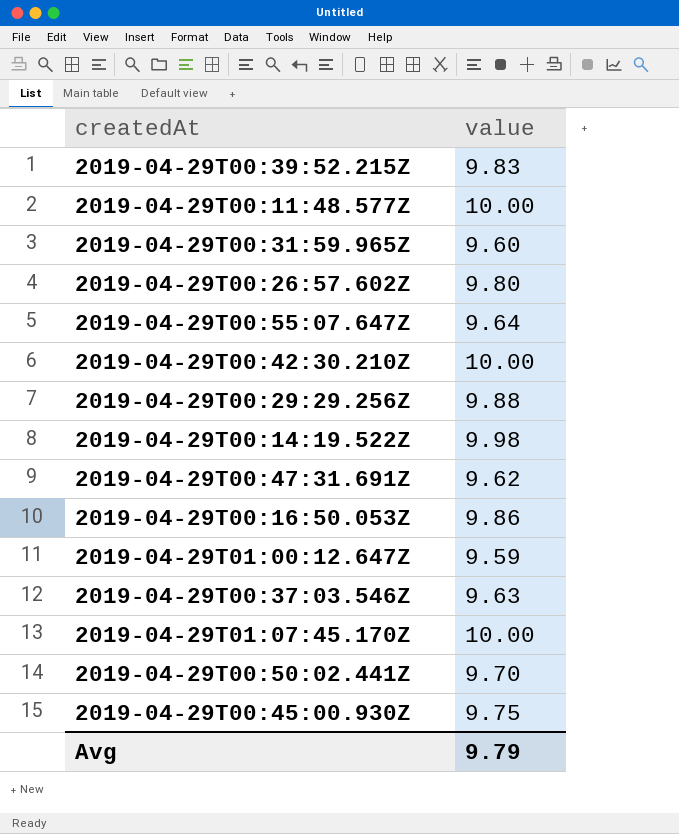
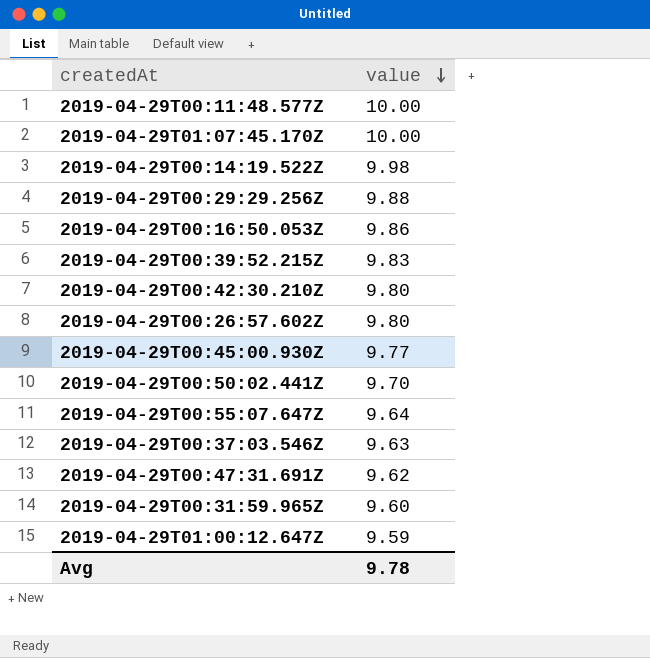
row order: none -> value descending
2019-04-29T00:42:30.210Z | value: 10.00 -> 9.80
2019-04-29T00:45:00.930Z | value: 9.75 -> 9.77
Avg | value: 9.79 -> 9.78

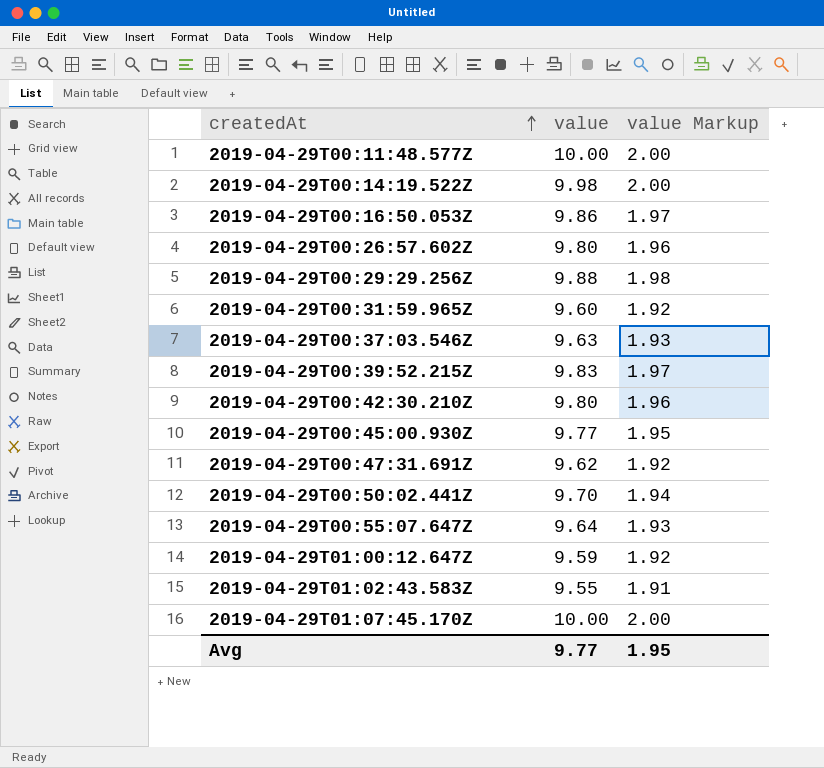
row order: value descending -> createdAt ascending
column value Markup | formula: none -> [value] * 0.2
row 2019-04-29T01:02:43.583Z: none -> 9.55 | 1.91
Avg | value: 9.78 -> 9.77

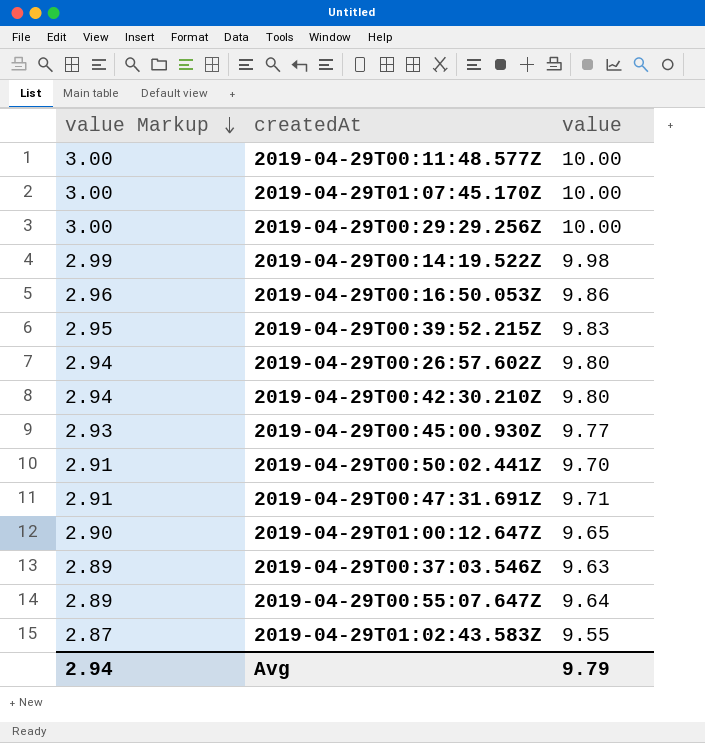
row order: createdAt ascending -> value Markup descending
column value Markup | formula: [value] * 0.2 -> [value] * 0.3
column value Markup | position: 3 -> 1
row 2019-04-29T00:31:59.965Z: 9.60 | 1.92 -> none
2019-04-29T00:29:29.256Z | value: 9.88 -> 10.00
2019-04-29T00:47:31.691Z | value: 9.62 -> 9.71
2019-04-29T01:00:12.647Z | value: 9.59 -> 9.65
Avg | value Markup: 1.95 -> 2.94
Avg | value: 9.77 -> 9.79

